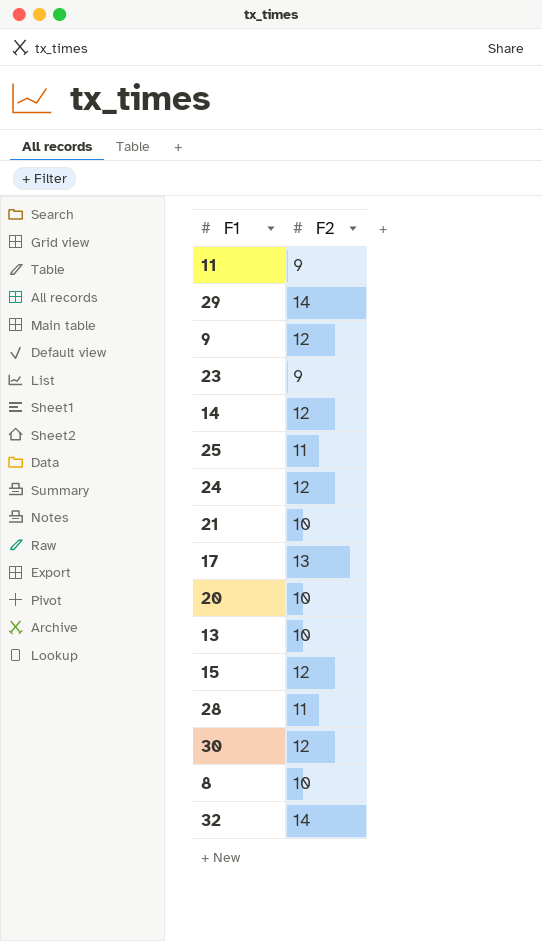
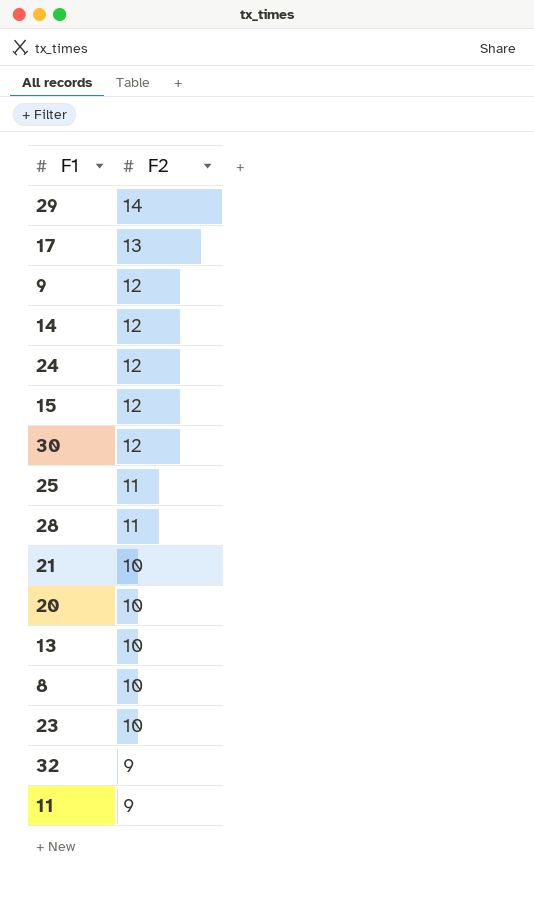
row order: none -> F2 descending
23 | F2: 9 -> 10
32 | F2: 14 -> 9

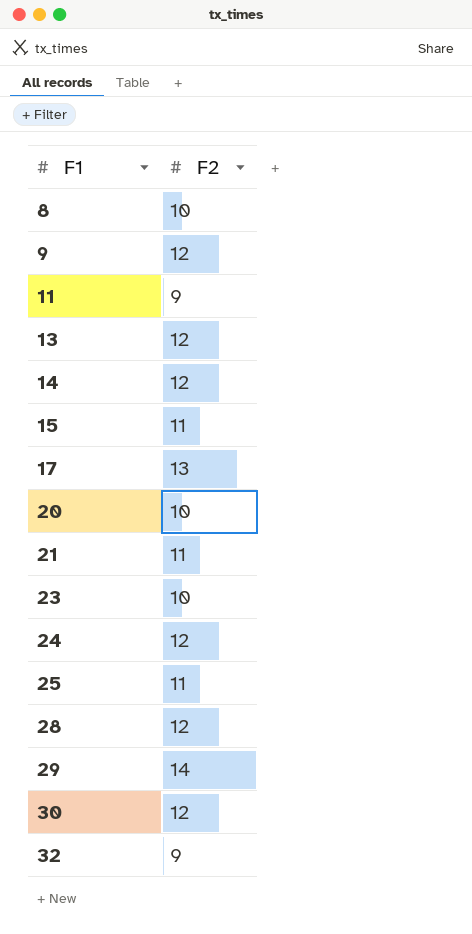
row order: F2 descending -> F1 ascending
13 | F2: 10 -> 12
15 | F2: 12 -> 11
21 | F2: 10 -> 11
28 | F2: 11 -> 12

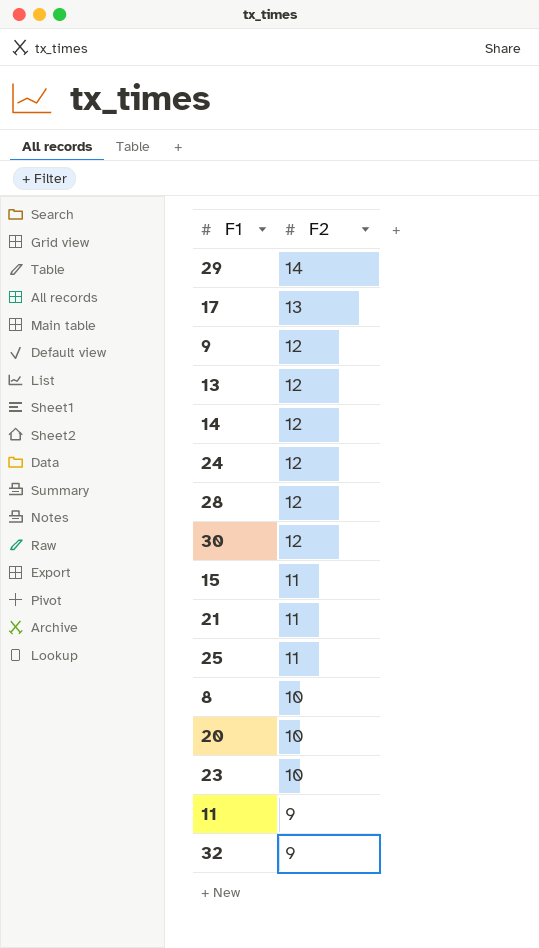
row order: F1 ascending -> F2 descending

